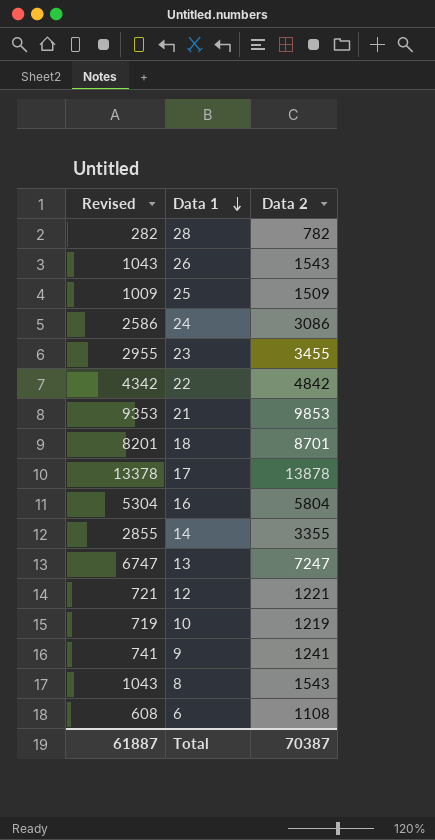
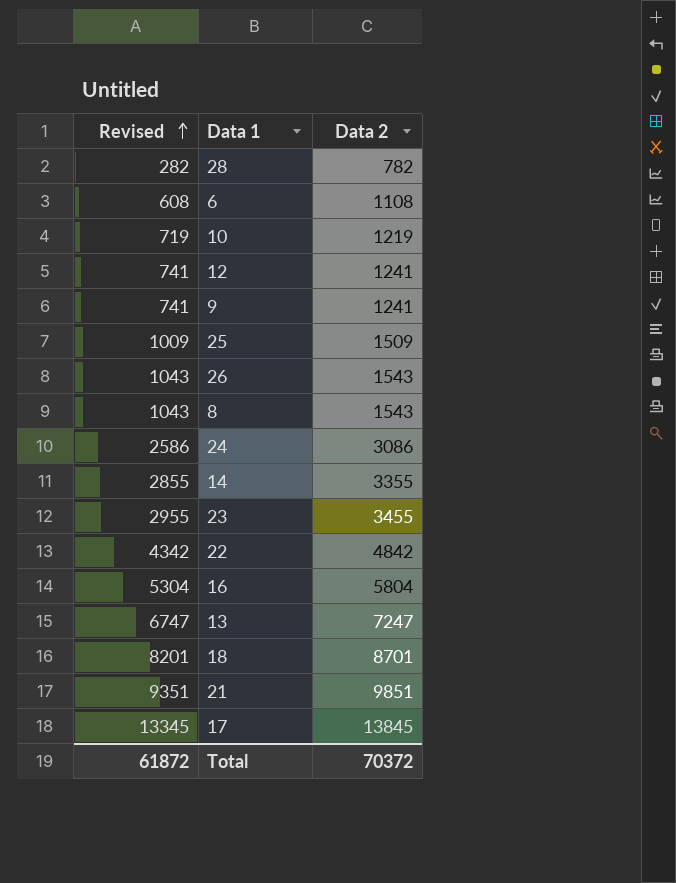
row order: Data 1 descending -> Revised ascending
12 | Revised: 721 -> 741
12 | Data 2: 1221 -> 1241
21 | Revised: 9353 -> 9351
21 | Data 2: 9853 -> 9851
17 | Revised: 13378 -> 13345
17 | Data 2: 13878 -> 13845
Total | Revised: 61887 -> 61872
Total | Data 2: 70387 -> 70372

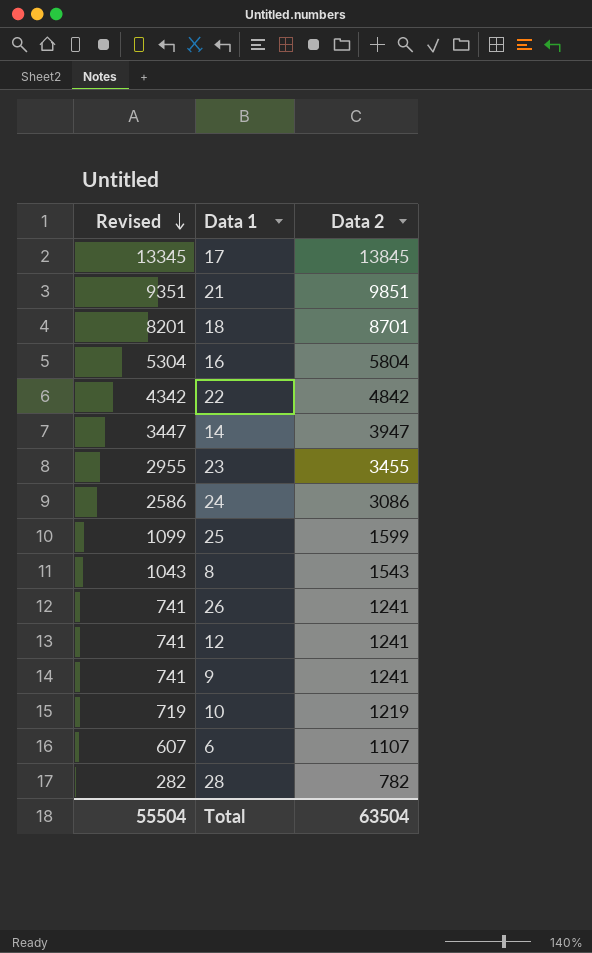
row order: Revised ascending -> Revised descending
row 13: 6747 | 7247 -> none
14 | Revised: 2855 -> 3447
14 | Data 2: 3355 -> 3947
25 | Revised: 1009 -> 1099
25 | Data 2: 1509 -> 1599
26 | Revised: 1043 -> 741
26 | Data 2: 1543 -> 1241
6 | Revised: 608 -> 607
6 | Data 2: 1108 -> 1107
Total | Revised: 61872 -> 55504
Total | Data 2: 70372 -> 63504

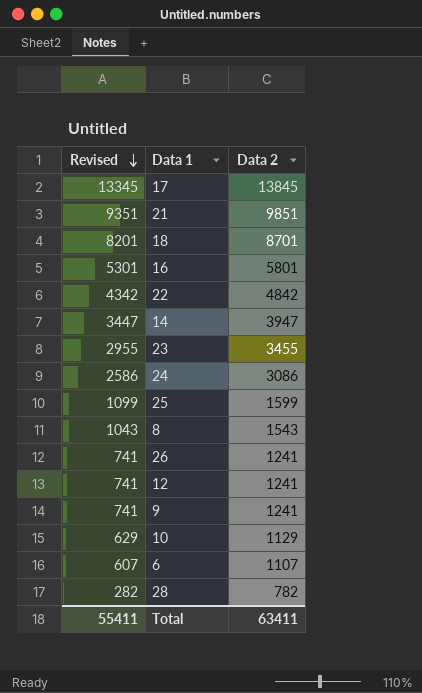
16 | Revised: 5304 -> 5301
16 | Data 2: 5804 -> 5801
10 | Revised: 719 -> 629
10 | Data 2: 1219 -> 1129
Total | Revised: 55504 -> 55411
Total | Data 2: 63504 -> 63411

